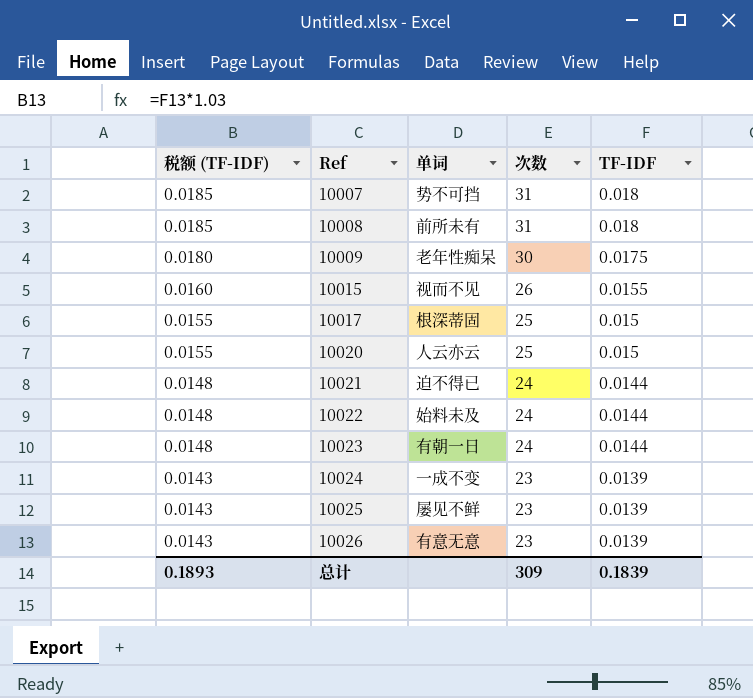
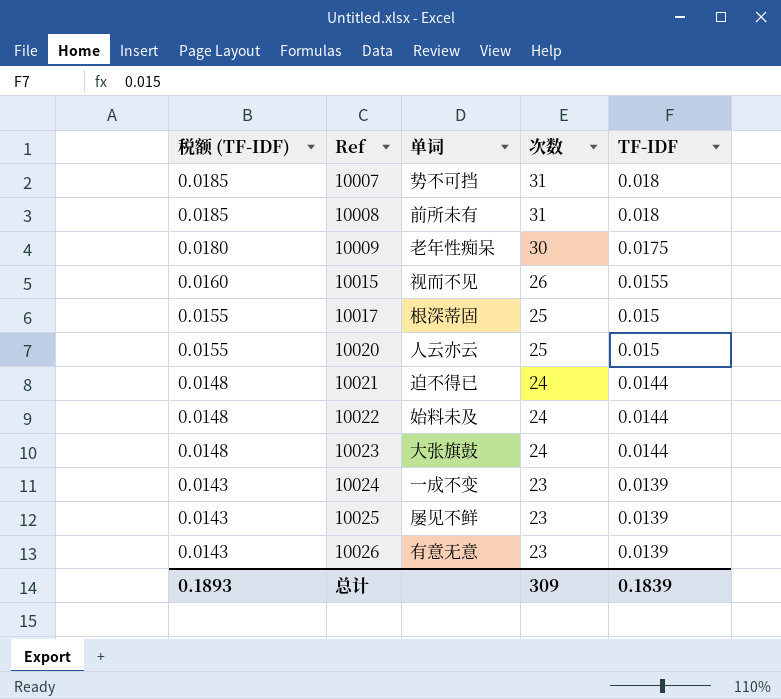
10023 | 单词: 有朝一日 -> 大张旗鼓

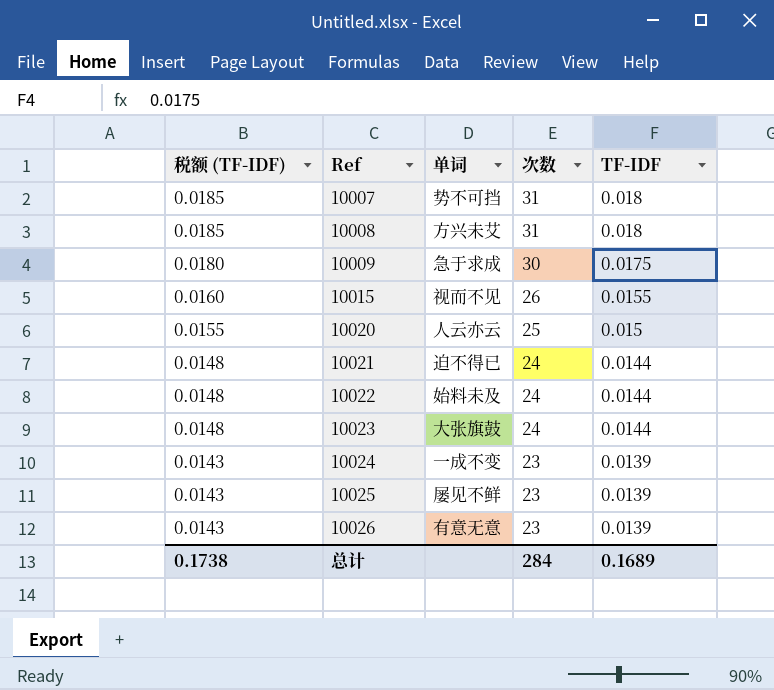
row 10017: 0.0155 | 根深蒂固 | 25 | 0.015 -> none
10008 | 单词: 前所未有 -> 方兴未艾
10009 | 单词: 老年性痴呆 -> 急于求成
总计 | 税额 (TF-IDF): 0.1893 -> 0.1738
总计 | 次数: 309 -> 284
总计 | TF-IDF: 0.1839 -> 0.1689

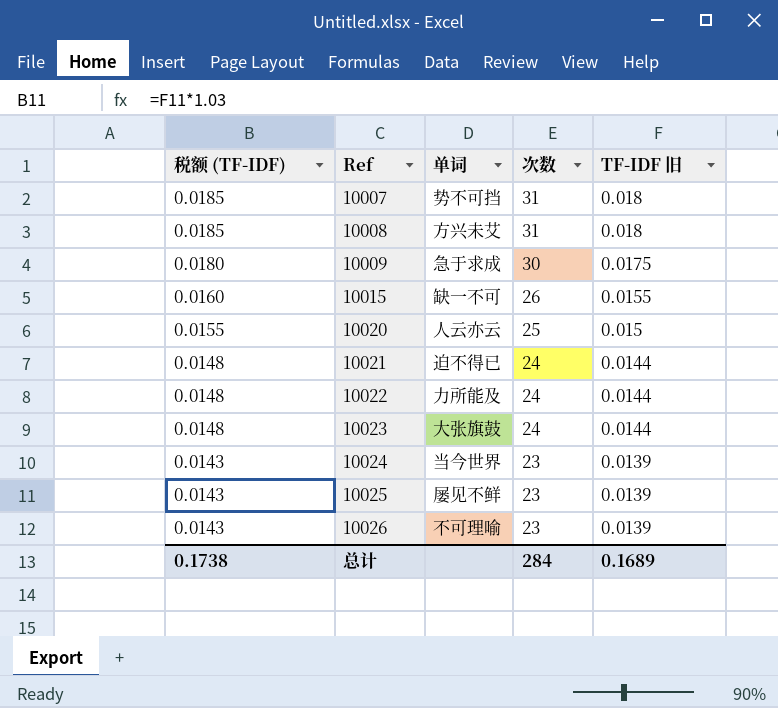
column name: TF-IDF -> TF-IDF 旧
10015 | 单词: 视而不见 -> 缺一不可
10022 | 单词: 始料未及 -> 力所能及
10024 | 单词: 一成不变 -> 当今世界
10026 | 单词: 有意无意 -> 不可理喻

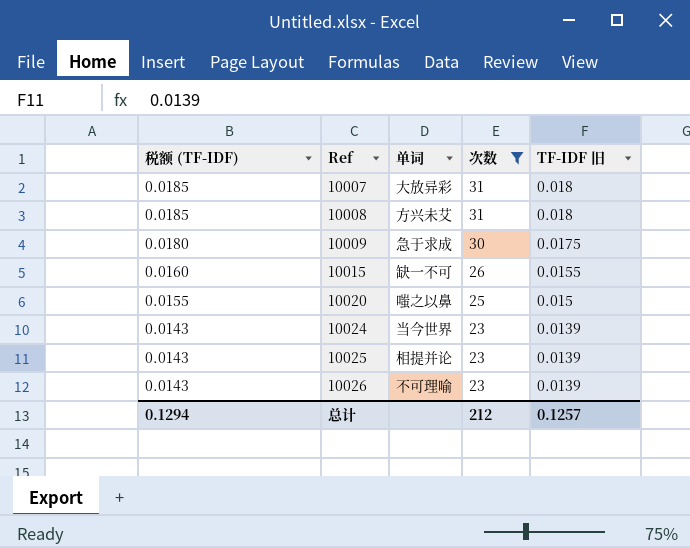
filter: none -> 次数 != 24
10007 | 单词: 势不可挡 -> 大放异彩
10020 | 单词: 人云亦云 -> 嗤之以鼻
10025 | 单词: 屡见不鲜 -> 相提并论
总计 | 税额 (TF-IDF): 0.1738 -> 0.1294
总计 | 次数: 284 -> 212
总计 | TF-IDF 旧: 0.1689 -> 0.1257

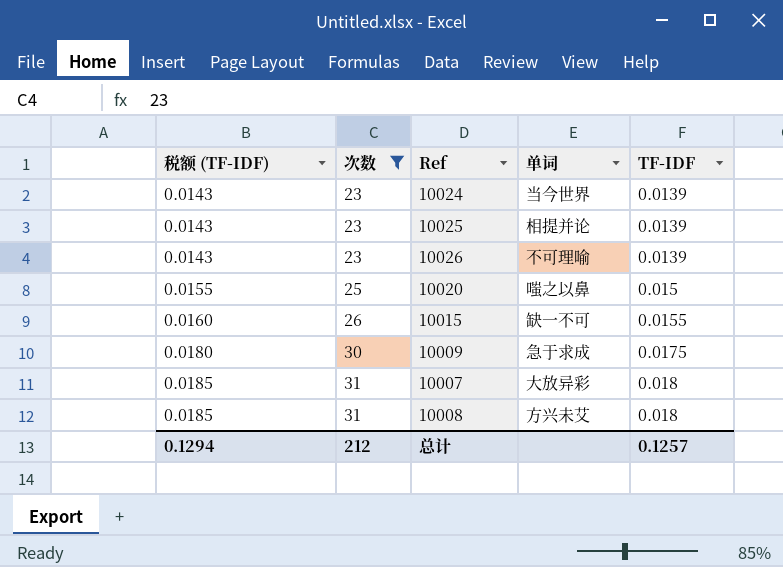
row order: 税额 (TF-IDF) descending -> 税额 (TF-IDF) ascending
column 次数 | position: 4 -> 2
column name: TF-IDF 旧 -> TF-IDF

